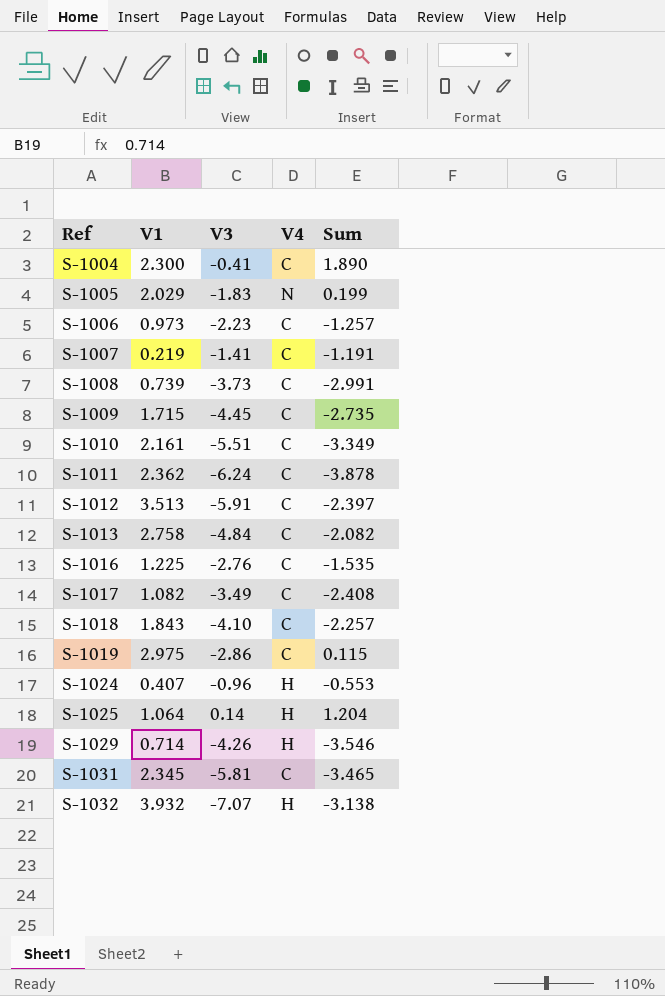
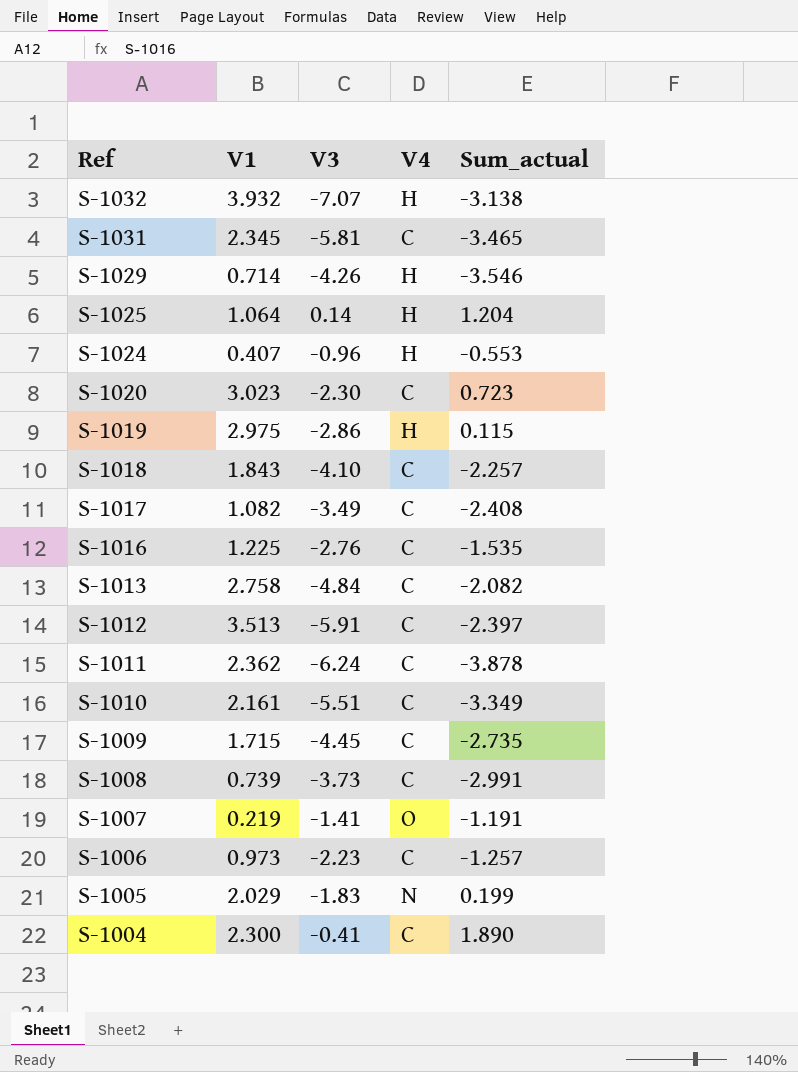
row order: Ref ascending -> Ref descending
column name: Sum -> Sum_actual
row S-1020: none -> 3.023 | -2.30 | C | 0.723
S-1019 | V4: C -> H
S-1007 | V4: C -> O

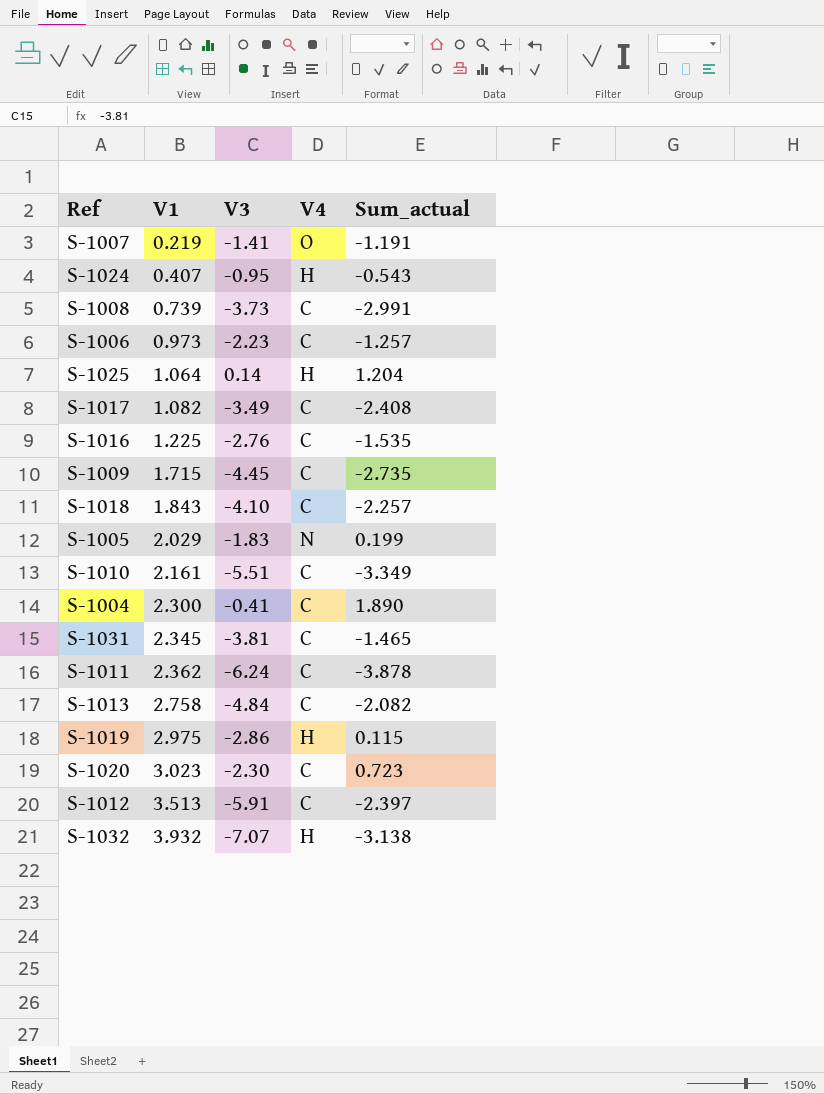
row order: Ref descending -> V1 ascending
row S-1029: 0.714 | -4.26 | H | -3.546 -> none
S-1024 | V3: -0.96 -> -0.95
S-1024 | Sum_actual: -0.553 -> -0.543
S-1031 | V3: -5.81 -> -3.81
S-1031 | Sum_actual: -3.465 -> -1.465

